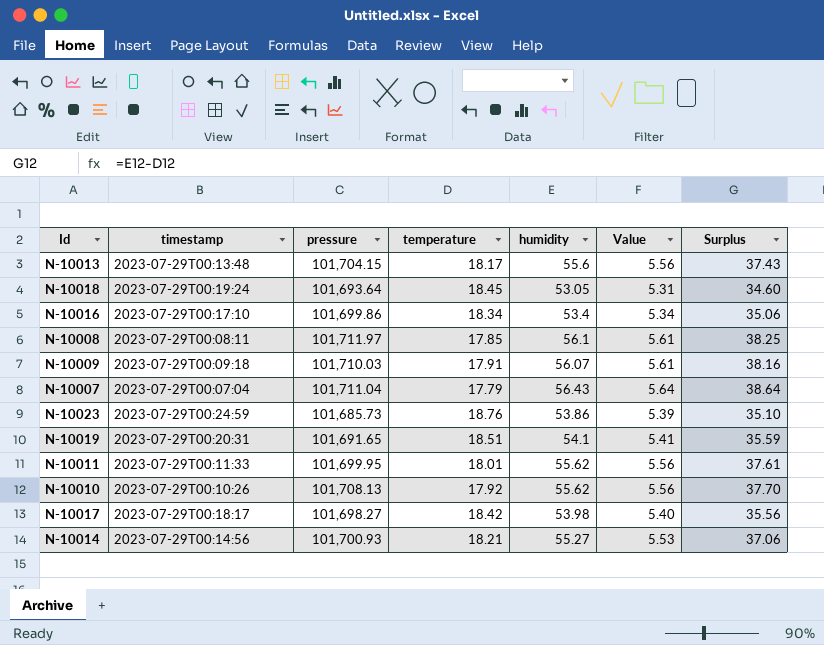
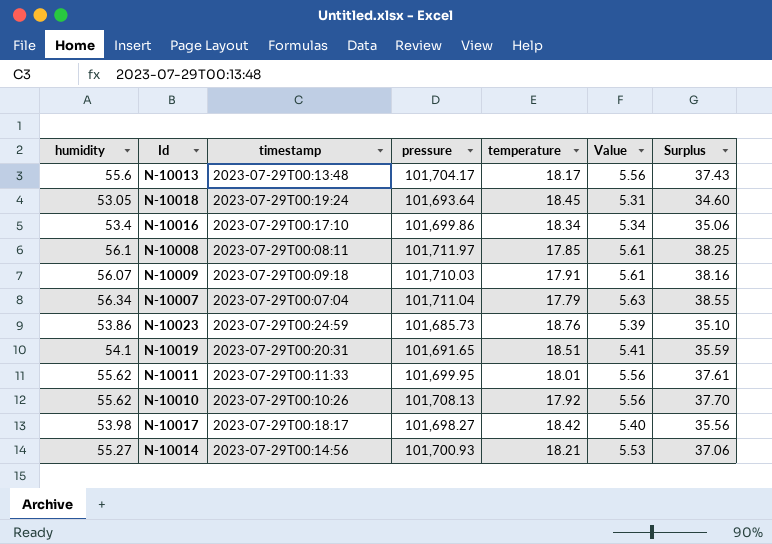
column humidity | position: 5 -> 1
N-10013 | pressure: 101,704.15 -> 101,704.17
N-10007 | humidity: 56.43 -> 56.34
N-10007 | Value: 5.64 -> 5.63
N-10007 | Surplus: 38.64 -> 38.55

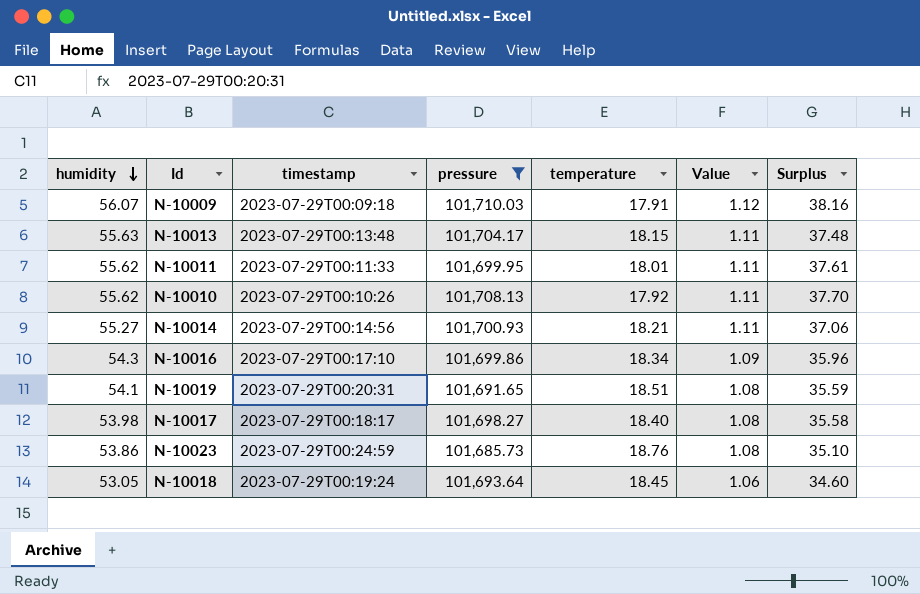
filter: none -> pressure <= 101,710.03
row order: none -> humidity descending
column Value | formula: [humidity] * 0.1 -> [humidity] * 0.02
N-10013 | humidity: 55.6 -> 55.63
N-10013 | temperature: 18.17 -> 18.15
N-10013 | Surplus: 37.43 -> 37.48
N-10016 | humidity: 53.4 -> 54.3
N-10016 | Surplus: 35.06 -> 35.96
N-10017 | temperature: 18.42 -> 18.40
N-10017 | Surplus: 35.56 -> 35.58

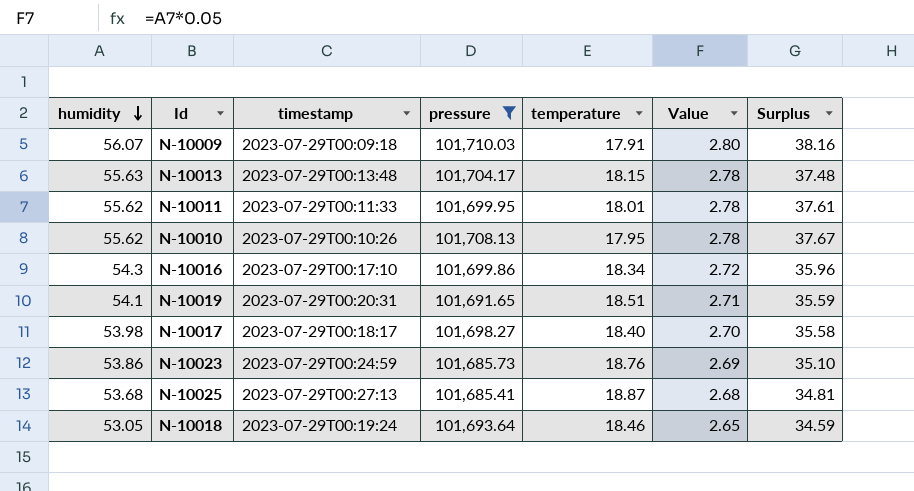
column Value | formula: [humidity] * 0.02 -> [humidity] * 0.05
row N-10014: 55.27 | 2023-07-29T00:14:56 | 101,700.93 | 18.21 | 1.11 | 37.06 -> none
N-10010 | temperature: 17.92 -> 17.95
N-10010 | Surplus: 37.70 -> 37.67
row N-10025: none -> 53.68 | 2023-07-29T00:27:13 | 101,685.41 | 18.87 | 2.68 | 34.81
N-10018 | temperature: 18.45 -> 18.46
N-10018 | Surplus: 34.60 -> 34.59

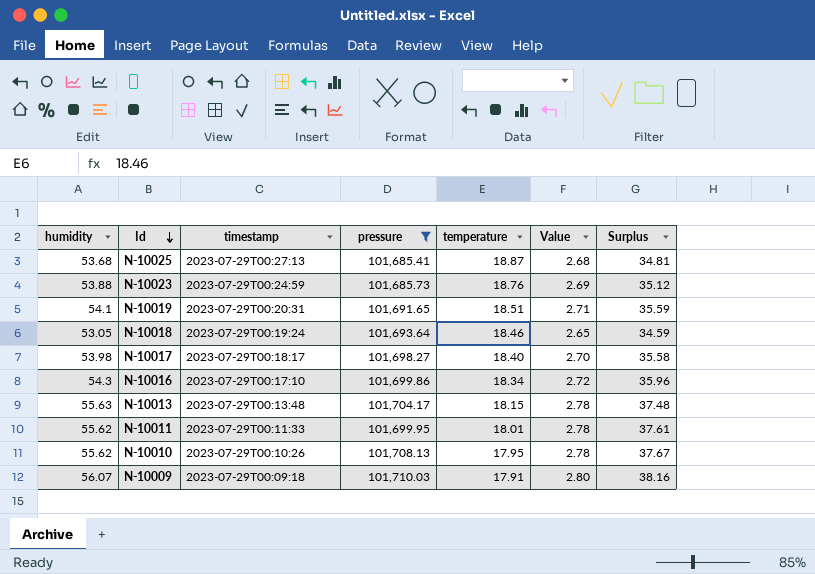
row order: humidity descending -> Id descending
N-10023 | humidity: 53.86 -> 53.88
N-10023 | Surplus: 35.10 -> 35.12

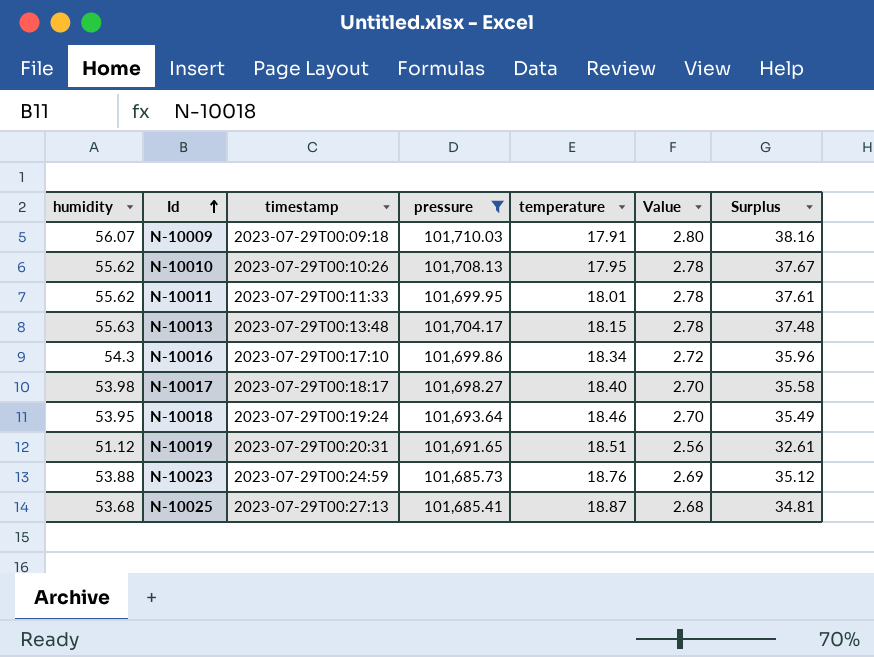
row order: Id descending -> Id ascending
N-10018 | humidity: 53.05 -> 53.95
N-10018 | Value: 2.65 -> 2.70
N-10018 | Surplus: 34.59 -> 35.49
N-10019 | humidity: 54.1 -> 51.12
N-10019 | Value: 2.71 -> 2.56
N-10019 | Surplus: 35.59 -> 32.61

